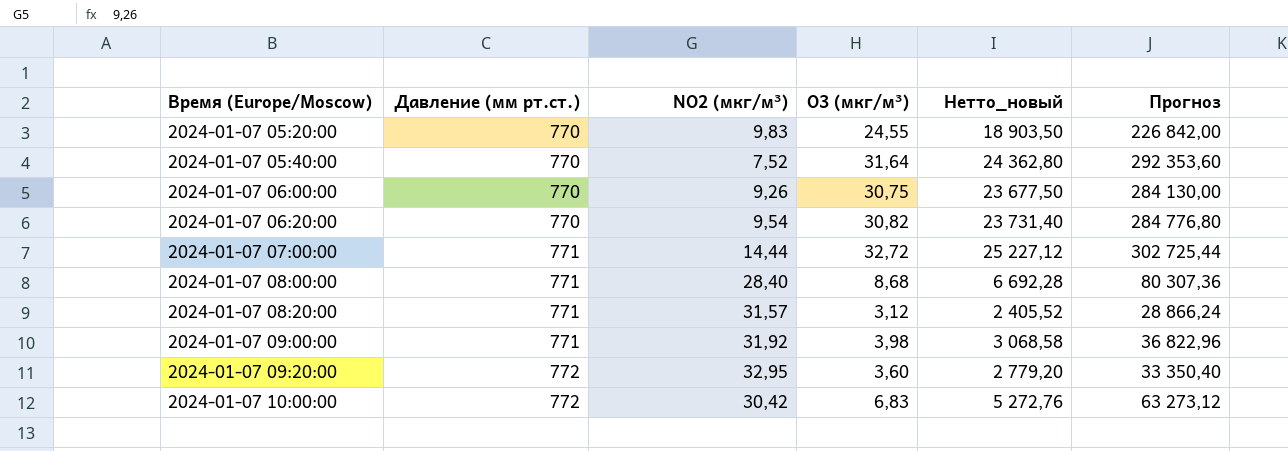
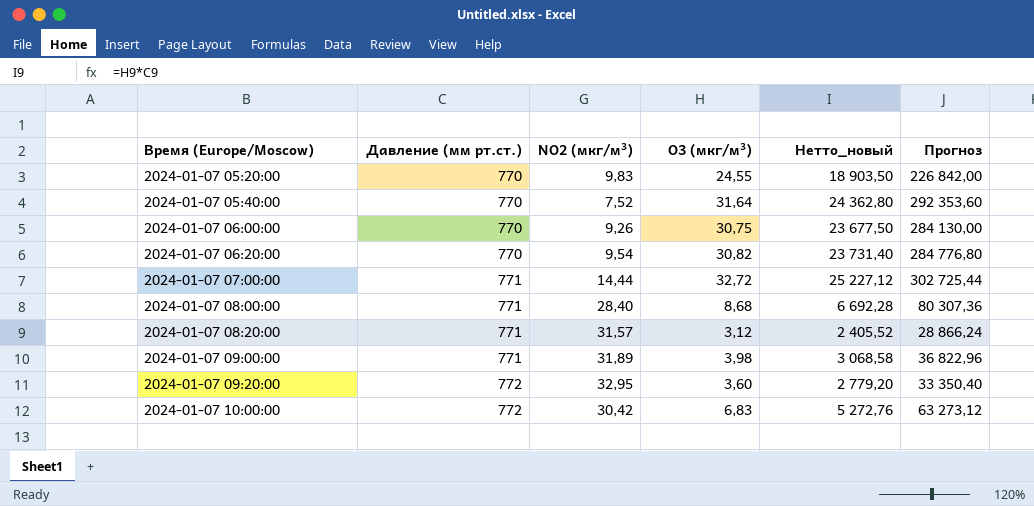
2024-01-07 09:00:00 | NO2 (мкг/м³): 31,92 -> 31,89

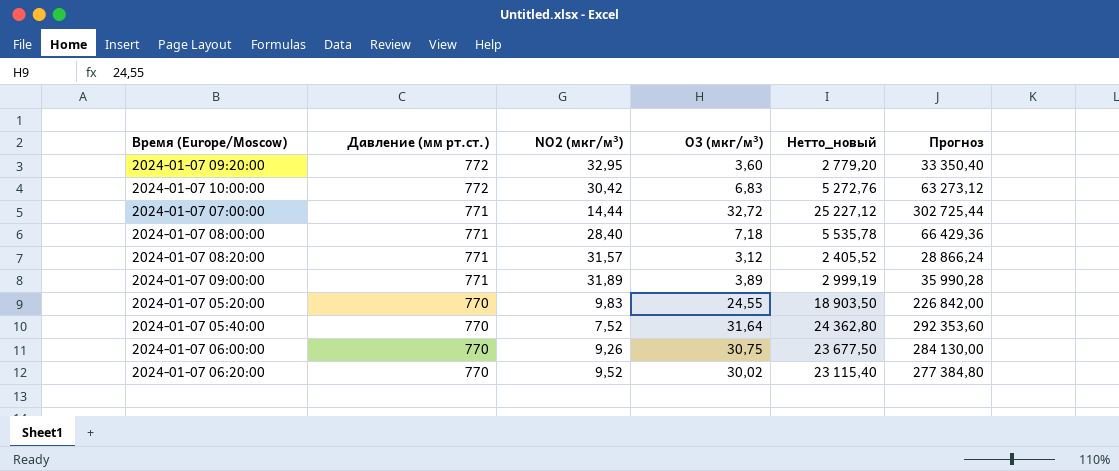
row order: Время (Europe/Moscow) ascending -> Давление (мм рт.ст.) descending
2024-01-07 08:00:00 | O3 (мкг/м³): 8,68 -> 7,18
2024-01-07 08:00:00 | Нетто_новый: 6 692,28 -> 5 535,78
2024-01-07 08:00:00 | Прогноз: 80 307,36 -> 66 429,36
2024-01-07 09:00:00 | O3 (мкг/м³): 3,98 -> 3,89
2024-01-07 09:00:00 | Нетто_новый: 3 068,58 -> 2 999,19
2024-01-07 09:00:00 | Прогноз: 36 822,96 -> 35 990,28
2024-01-07 06:20:00 | NO2 (мкг/м³): 9,54 -> 9,52
2024-01-07 06:20:00 | O3 (мкг/м³): 30,82 -> 30,02
2024-01-07 06:20:00 | Нетто_новый: 23 731,40 -> 23 115,40
2024-01-07 06:20:00 | Прогноз: 284 776,80 -> 277 384,80

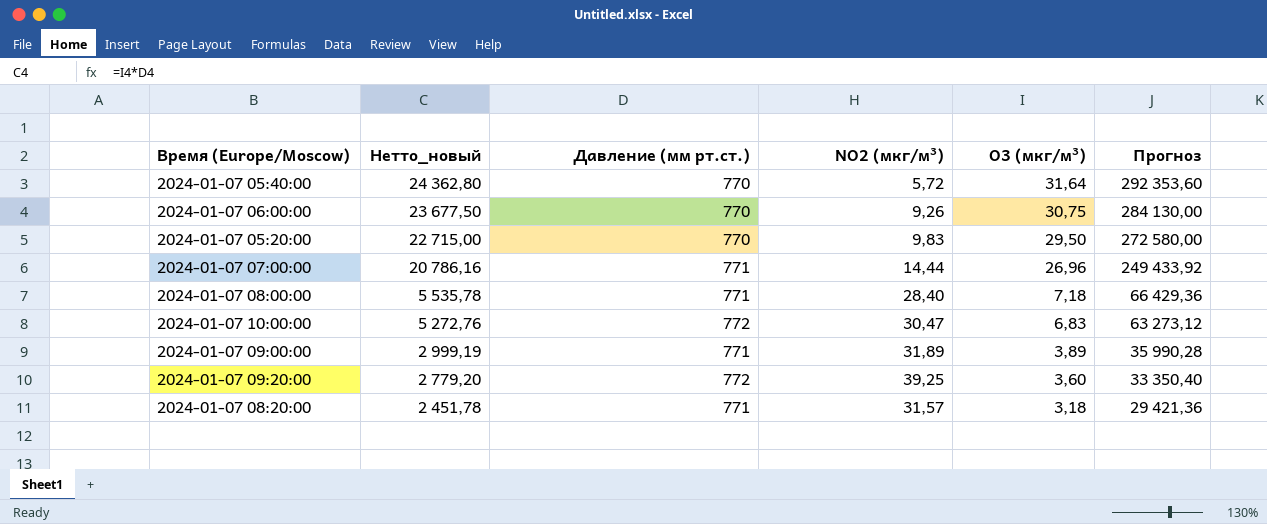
row order: Давление (мм рт.ст.) descending -> Нетто_новый descending
column Нетто_новый | position: 5 -> 2
row 2024-01-07 06:20:00: 770 | 9,52 | 30,02 | 23 115,40 | 277 384,80 -> none
2024-01-07 05:40:00 | NO2 (мкг/м³): 7,52 -> 5,72
2024-01-07 05:20:00 | Нетто_новый: 18 903,50 -> 22 715,00
2024-01-07 05:20:00 | O3 (мкг/м³): 24,55 -> 29,50
2024-01-07 05:20:00 | Прогноз: 226 842,00 -> 272 580,00
2024-01-07 07:00:00 | Нетто_новый: 25 227,12 -> 20 786,16
2024-01-07 07:00:00 | O3 (мкг/м³): 32,72 -> 26,96
2024-01-07 07:00:00 | Прогноз: 302 725,44 -> 249 433,92
2024-01-07 10:00:00 | NO2 (мкг/м³): 30,42 -> 30,47
2024-01-07 09:20:00 | NO2 (мкг/м³): 32,95 -> 39,25
2024-01-07 08:20:00 | Нетто_новый: 2 405,52 -> 2 451,78
2024-01-07 08:20:00 | O3 (мкг/м³): 3,12 -> 3,18
2024-01-07 08:20:00 | Прогноз: 28 866,24 -> 29 421,36

